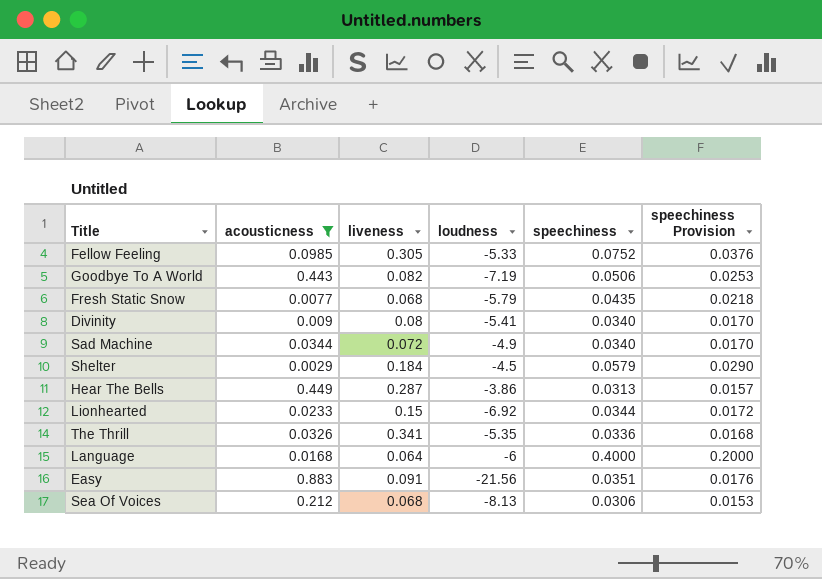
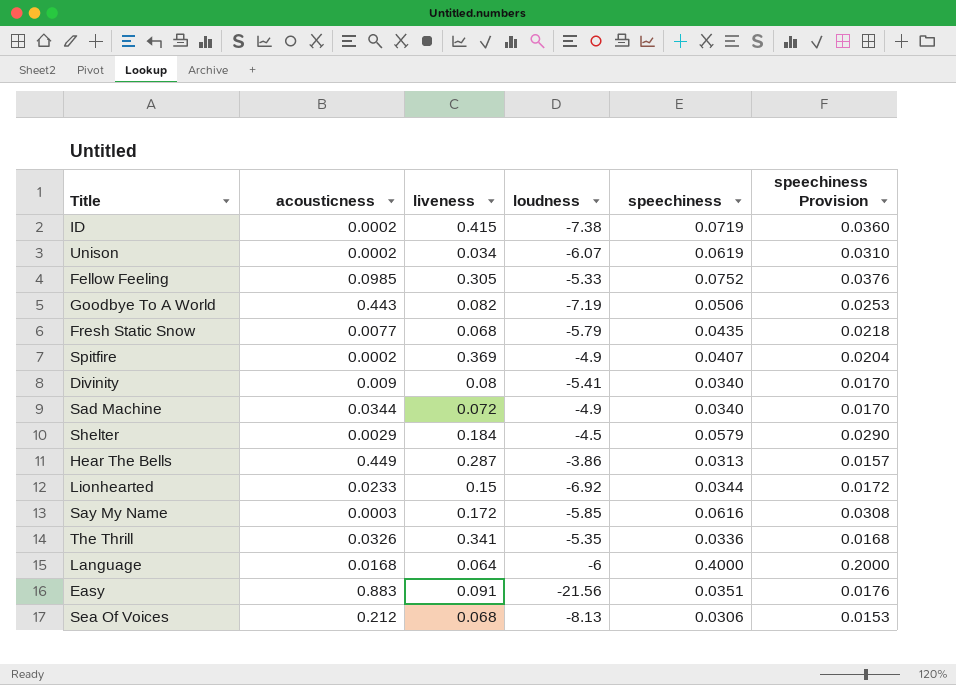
filter: acousticness >= 0.0029 -> none

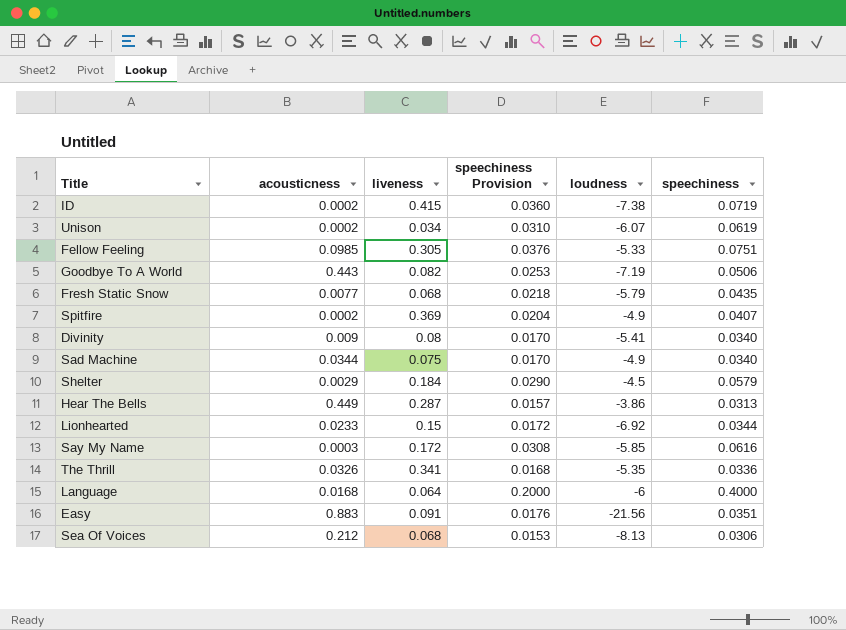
column speechiness Provision | position: 6 -> 4
Fellow Feeling | speechiness: 0.0752 -> 0.0751
Sad Machine | liveness: 0.072 -> 0.075

